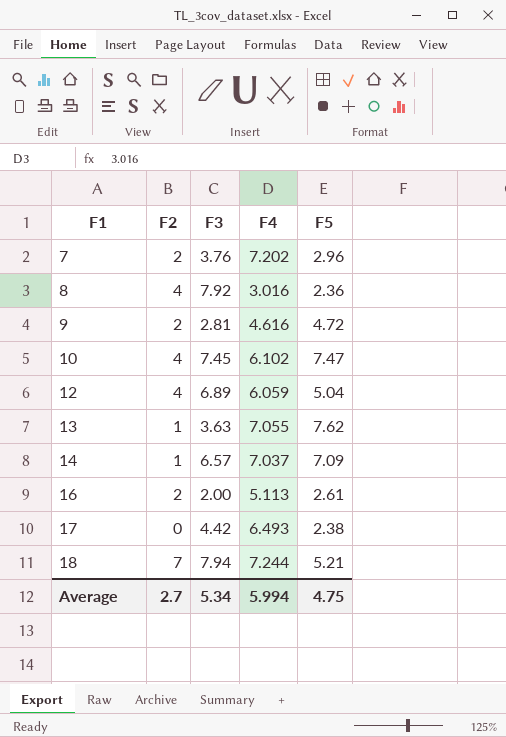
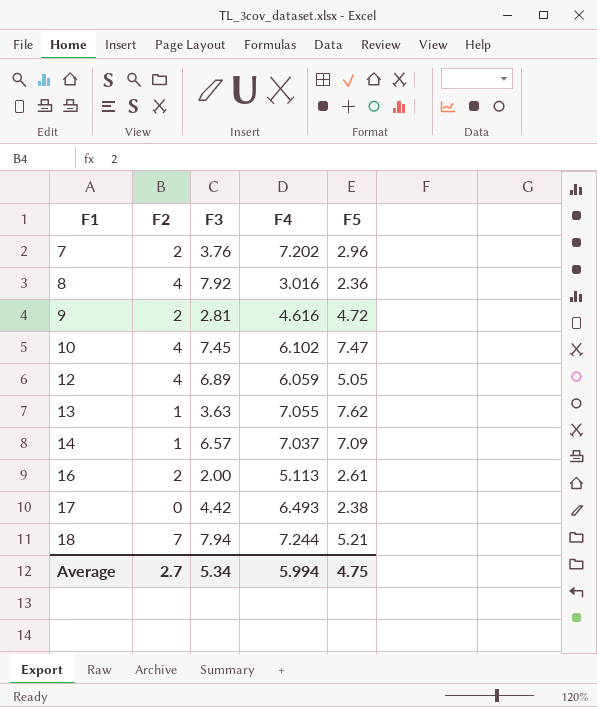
12 | F5: 5.04 -> 5.05

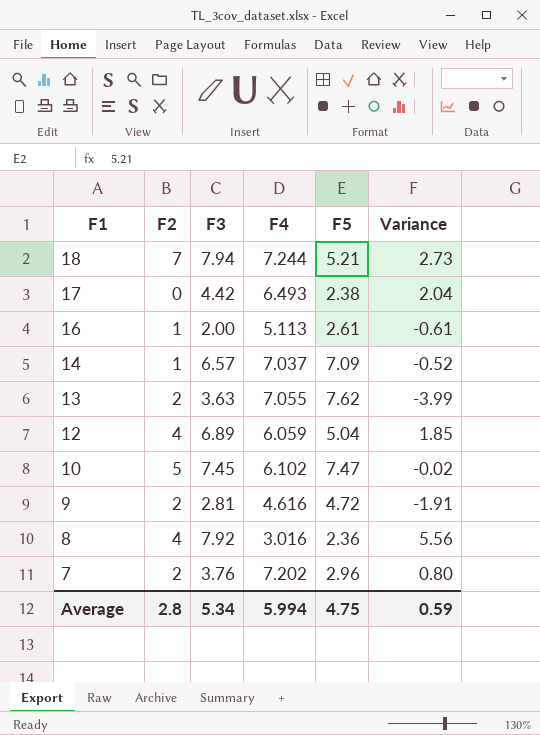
row order: F1 ascending -> F1 descending
column Variance | formula: none -> [F3] - [F5]
16 | F2: 2 -> 1
13 | F2: 1 -> 2
12 | F5: 5.05 -> 5.04
10 | F2: 4 -> 5
Average | F2: 2.7 -> 2.8

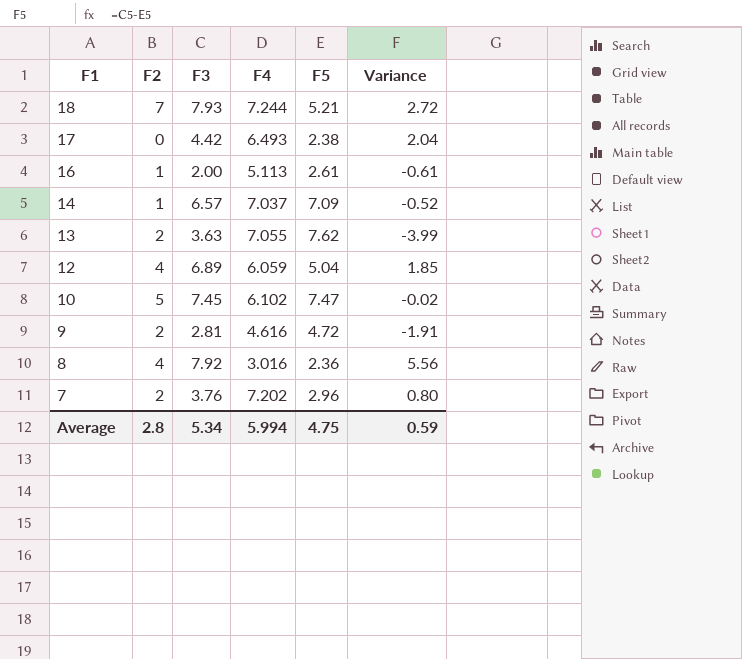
18 | F3: 7.94 -> 7.93
18 | Variance: 2.73 -> 2.72

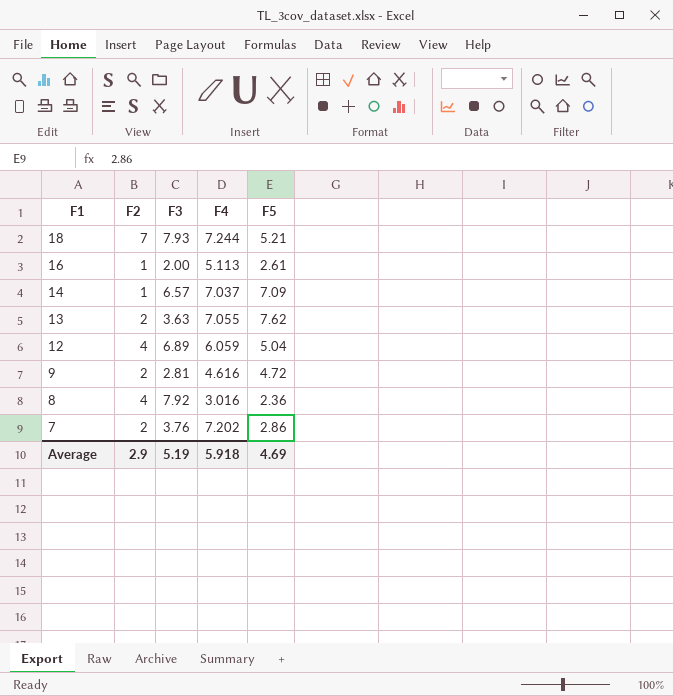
column Variance | formula: [F3] - [F5] -> none
row 17: 0 | 4.42 | 6.493 | 2.38 | 2.04 -> none
row 10: 5 | 7.45 | 6.102 | 7.47 | -0.02 -> none
7 | F5: 2.96 -> 2.86
Average | F2: 2.8 -> 2.9
Average | F3: 5.34 -> 5.19
Average | F4: 5.994 -> 5.918
Average | F5: 4.75 -> 4.69

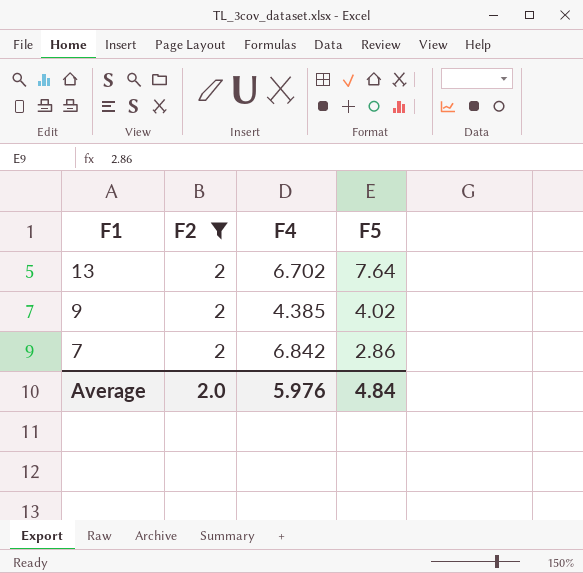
filter: none -> F2 = 2
column F3 | position: 3 -> none
13 | F4: 7.055 -> 6.702
13 | F5: 7.62 -> 7.64
9 | F4: 4.616 -> 4.385
9 | F5: 4.72 -> 4.02
7 | F4: 7.202 -> 6.842
Average | F2: 2.9 -> 2.0
Average | F4: 5.918 -> 5.976
Average | F5: 4.69 -> 4.84

